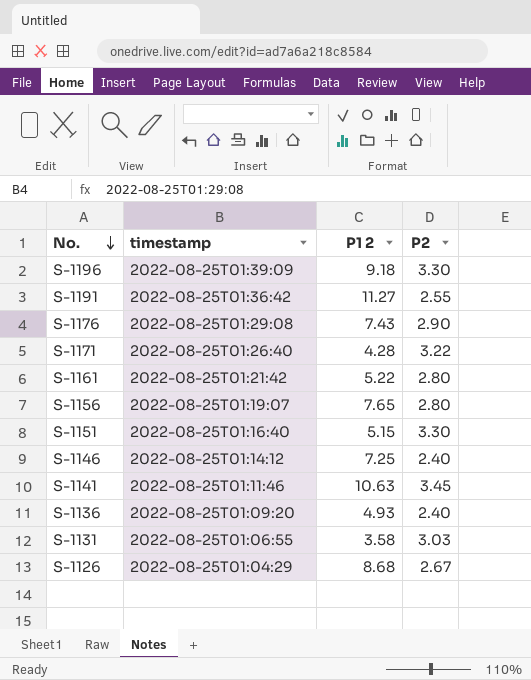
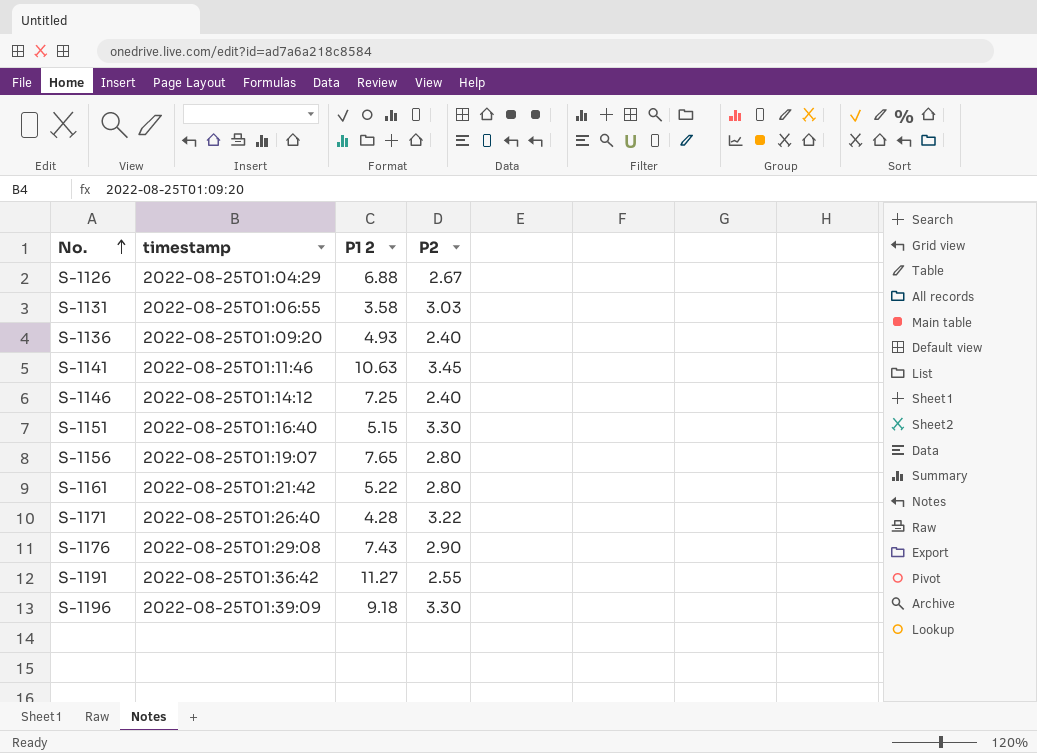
row order: No. descending -> No. ascending
S-1126 | P1 2: 8.68 -> 6.88

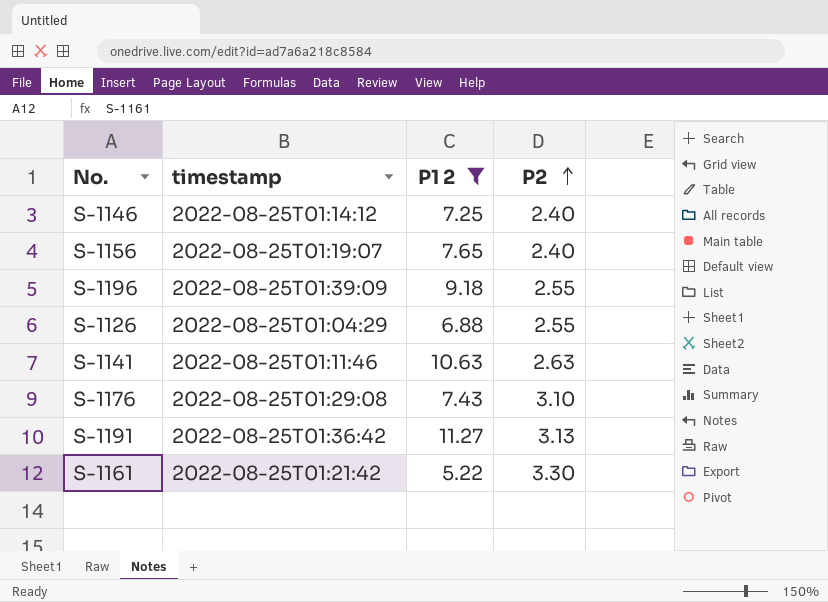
filter: none -> P1 2 >= 5.22
row order: No. ascending -> P2 ascending
S-1156 | P2: 2.80 -> 2.40
S-1196 | P2: 3.30 -> 2.55
S-1126 | P2: 2.67 -> 2.55
S-1141 | P2: 3.45 -> 2.63
S-1176 | P2: 2.90 -> 3.10
S-1191 | P2: 2.55 -> 3.13
S-1161 | P2: 2.80 -> 3.30

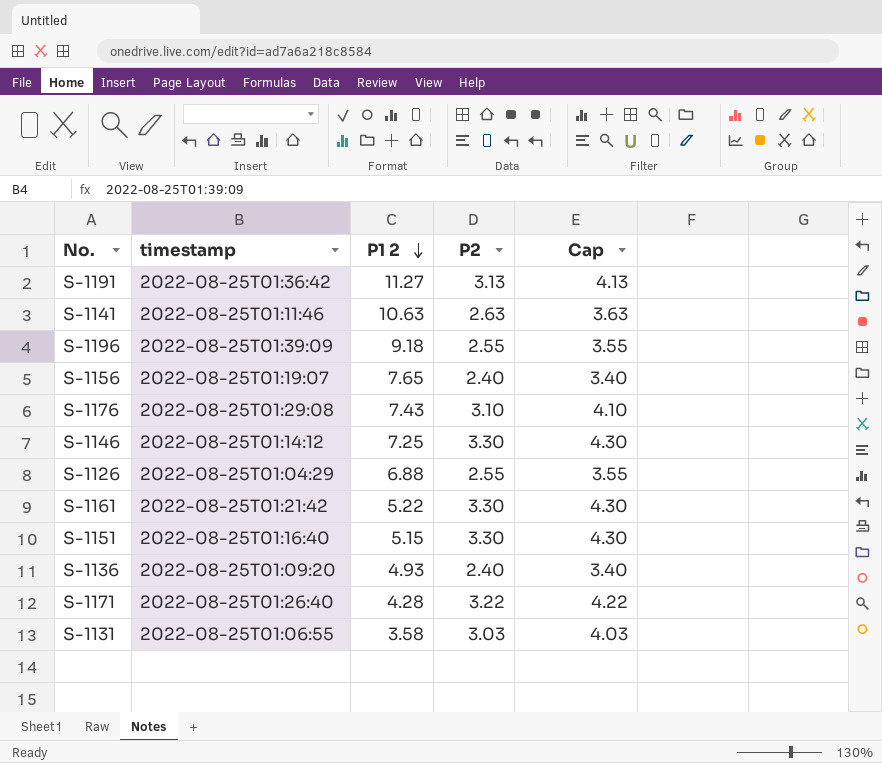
filter: P1 2 >= 5.22 -> none
row order: P2 ascending -> P1 2 descending
column Cap | formula: none -> [P2] + 1
S-1146 | P2: 2.40 -> 3.30

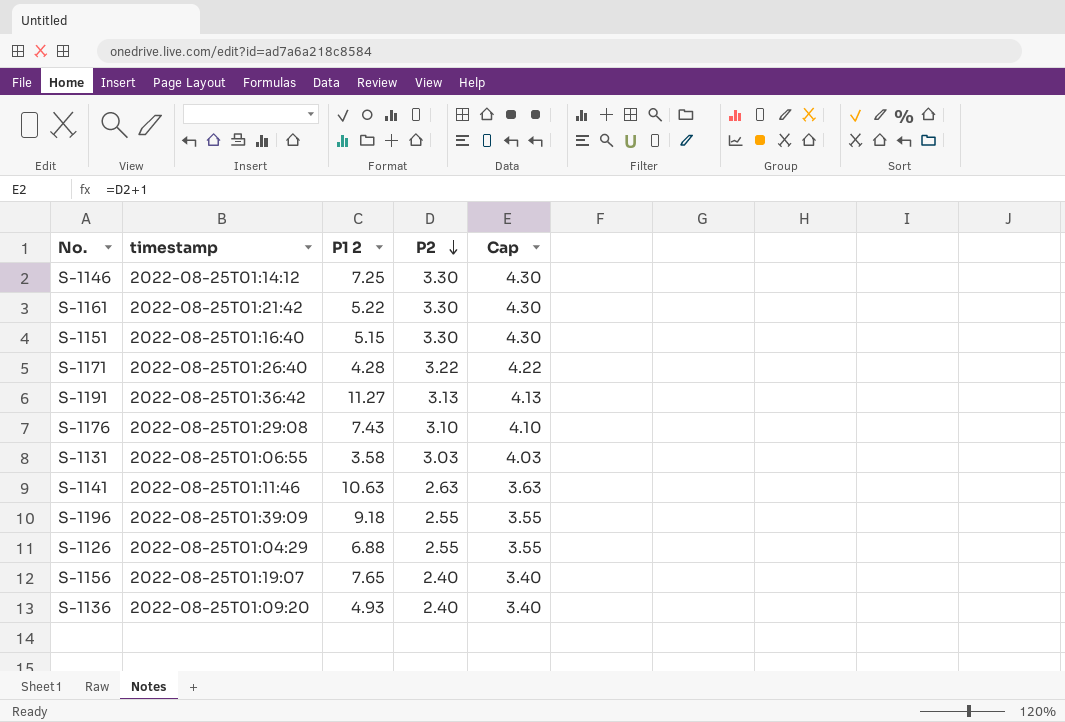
row order: P1 2 descending -> P2 descending

